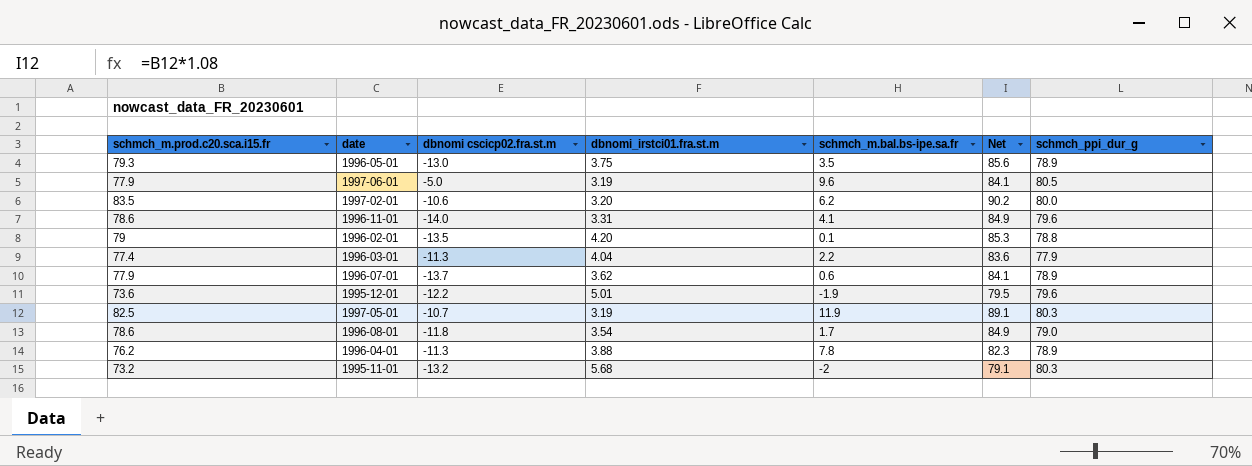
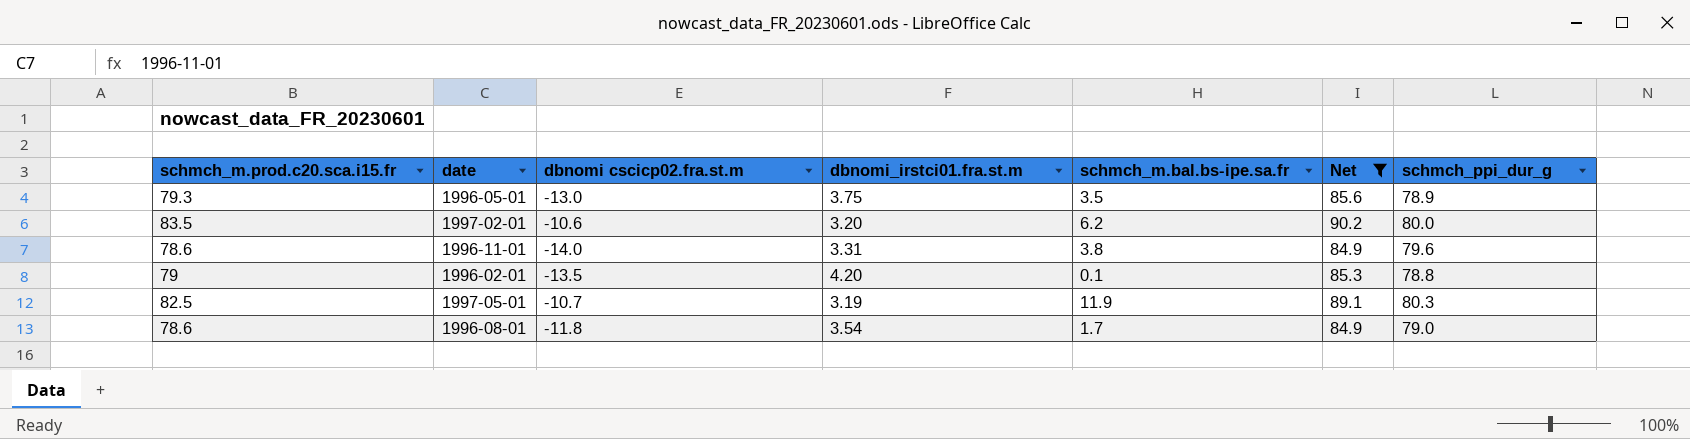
filter: none -> Net >= 84.9
1996-11-01 | schmch_m.bal.bs-ipe.sa.fr: 4.1 -> 3.8

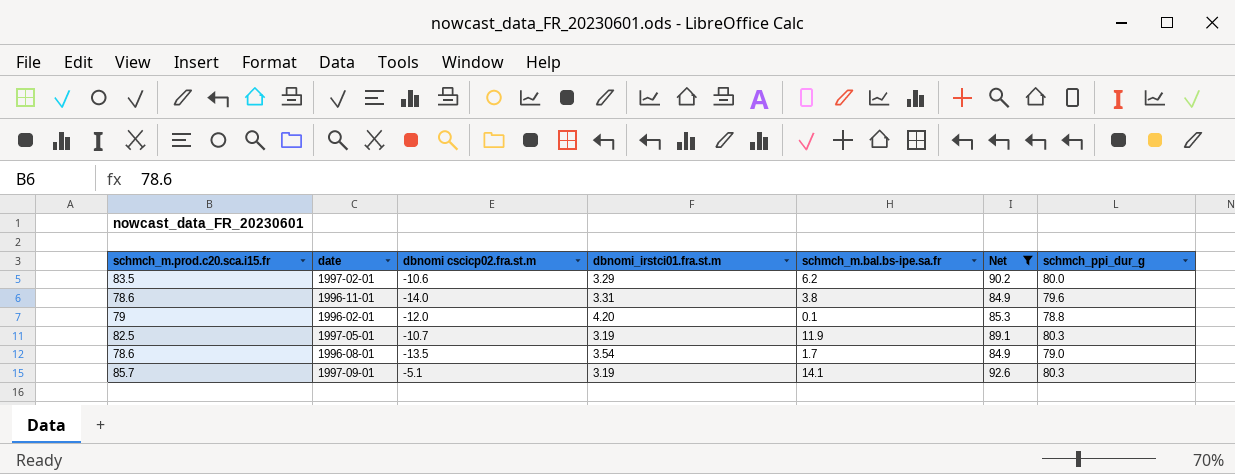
row 1996-05-01: 79.3 | -13.0 | 3.75 | 3.5 | 85.6 | 78.9 -> none
1997-02-01 | dbnomi_irstci01.fra.st.m: 3.20 -> 3.29
1996-02-01 | dbnomi cscicp02.fra.st.m: -13.5 -> -12.0
1996-08-01 | dbnomi cscicp02.fra.st.m: -11.8 -> -13.5
row 1997-09-01: none -> 85.7 | -5.1 | 3.19 | 14.1 | 92.6 | 80.3

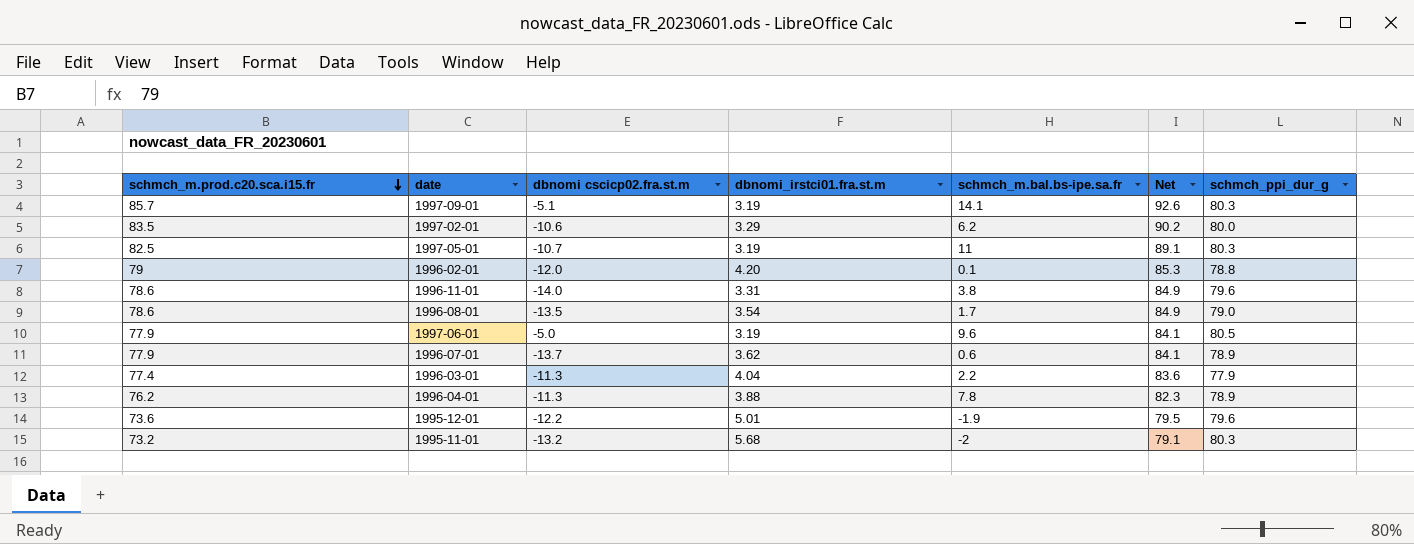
filter: Net >= 84.9 -> none
row order: none -> schmch_m.prod.c20.sca.i15.fr descending
1997-05-01 | schmch_m.bal.bs-ipe.sa.fr: 11.9 -> 11

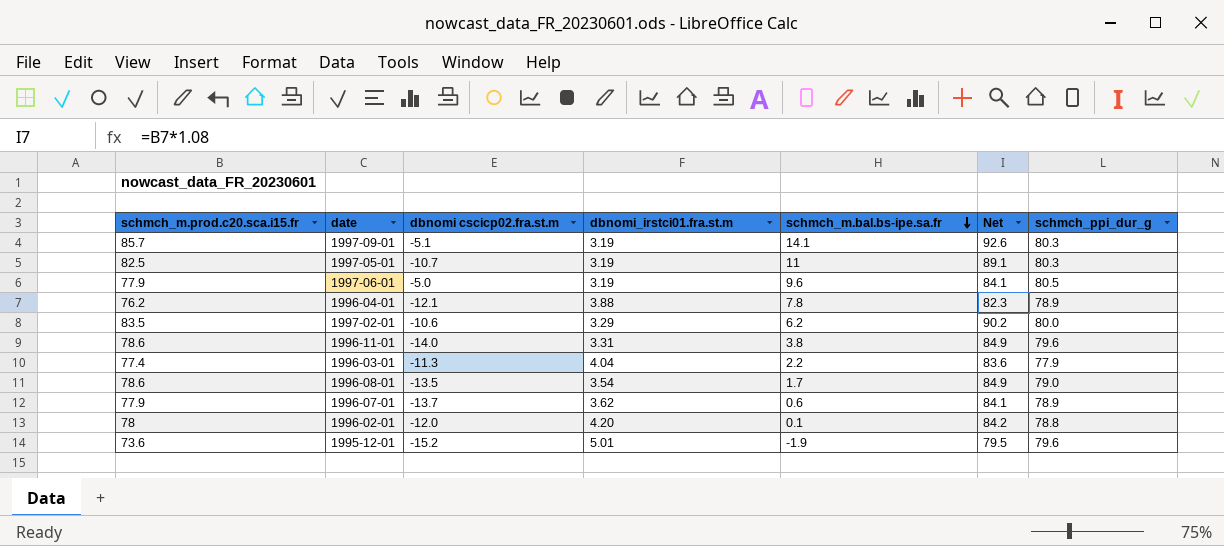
row order: schmch_m.prod.c20.sca.i15.fr descending -> schmch_m.bal.bs-ipe.sa.fr descending
row 1995-11-01: 73.2 | -13.2 | 5.68 | -2 | 79.1 | 80.3 -> none
1996-04-01 | dbnomi cscicp02.fra.st.m: -11.3 -> -12.1
1996-02-01 | schmch_m.prod.c20.sca.i15.fr: 79 -> 78
1996-02-01 | Net: 85.3 -> 84.2
1995-12-01 | dbnomi cscicp02.fra.st.m: -12.2 -> -15.2

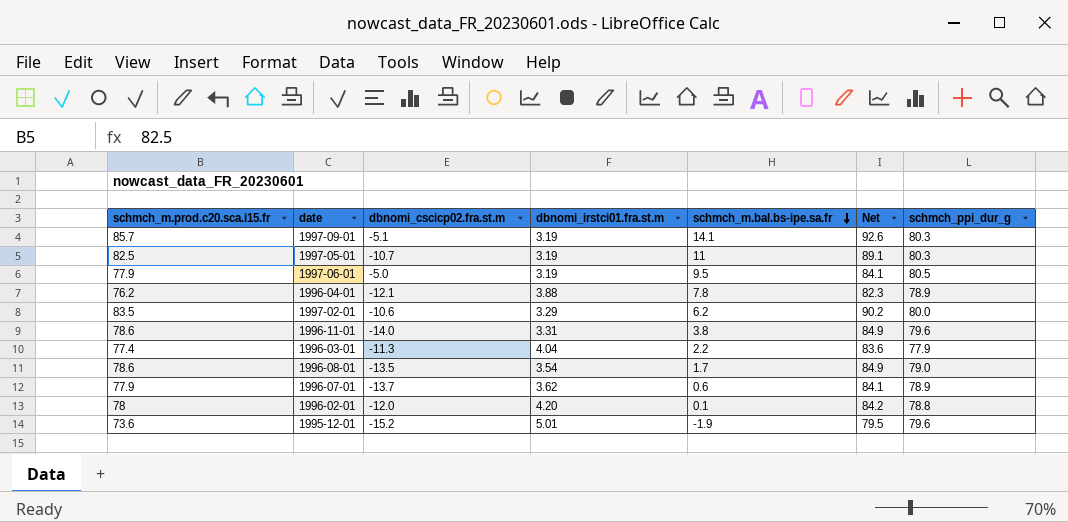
column name: dbnomi cscicp02.fra.st.m -> dbnomi_cscicp02.fra.st.m
1997-06-01 | schmch_m.bal.bs-ipe.sa.fr: 9.6 -> 9.5

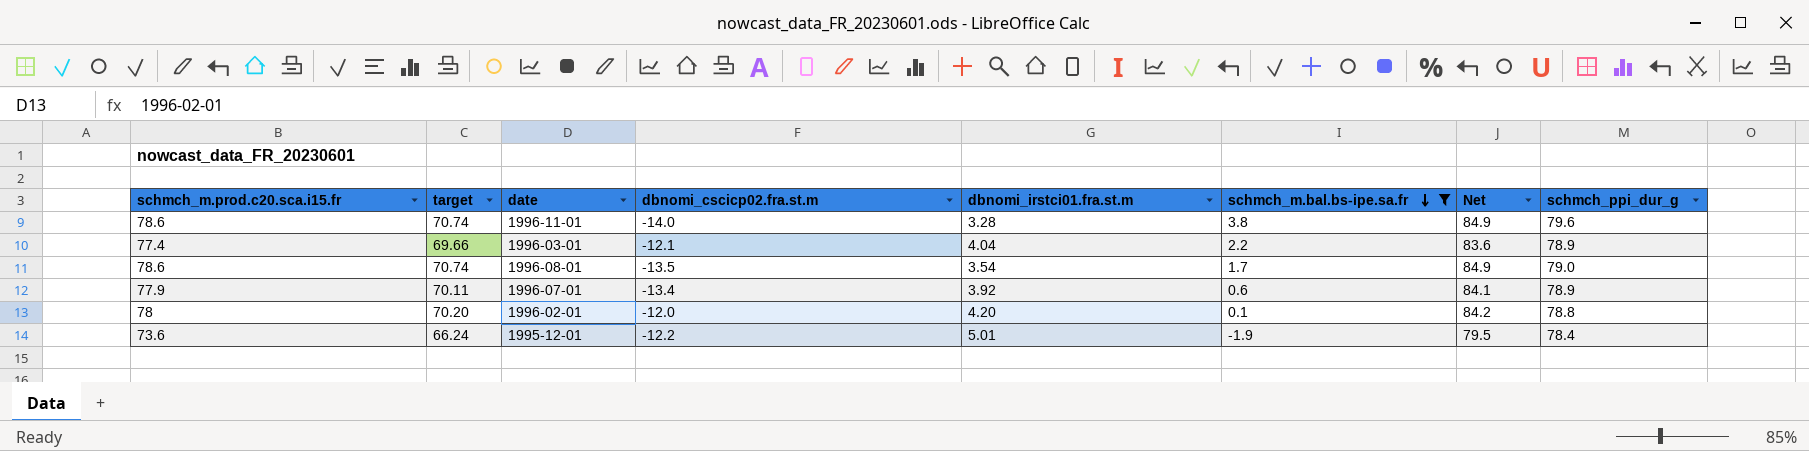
filter: none -> schmch_m.bal.bs-ipe.sa.fr <= 3.8
column target | formula: none -> [schmch_m.prod.c20.sca.i15.fr] * 0.9
1996-11-01 | dbnomi_irstci01.fra.st.m: 3.31 -> 3.28
1996-03-01 | dbnomi_cscicp02.fra.st.m: -11.3 -> -12.1
1996-03-01 | schmch_ppi_dur_g: 77.9 -> 78.9
1996-07-01 | dbnomi_cscicp02.fra.st.m: -13.7 -> -13.4
1996-07-01 | dbnomi_irstci01.fra.st.m: 3.62 -> 3.92
1995-12-01 | dbnomi_cscicp02.fra.st.m: -15.2 -> -12.2
1995-12-01 | schmch_ppi_dur_g: 79.6 -> 78.4

